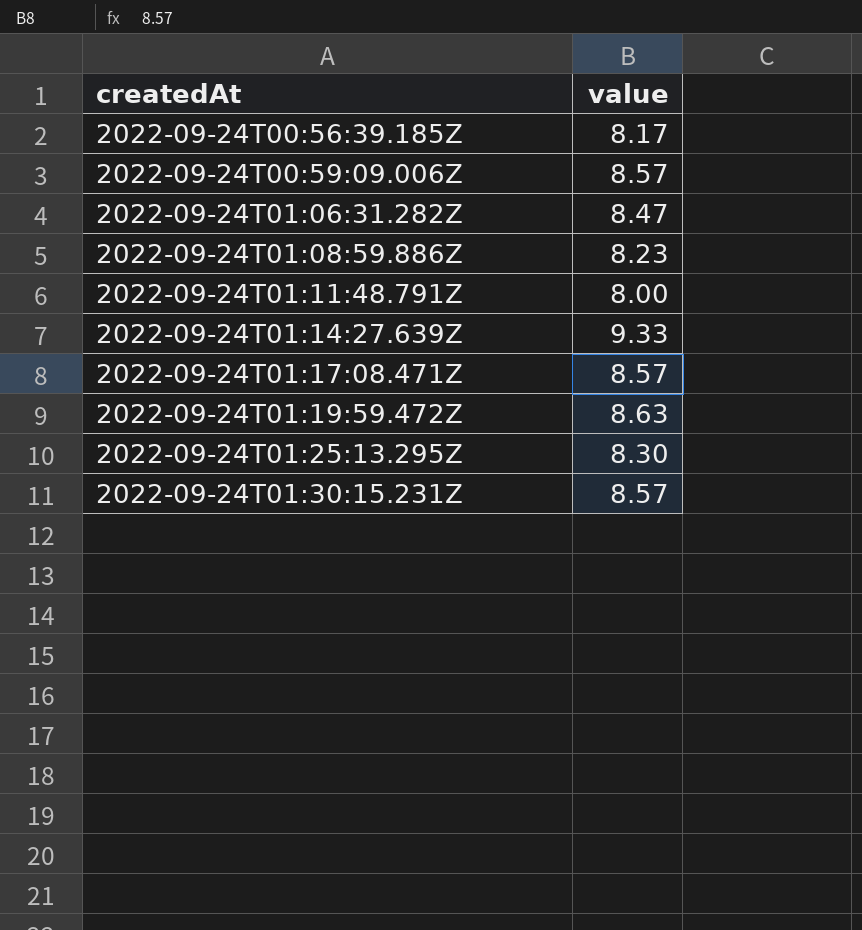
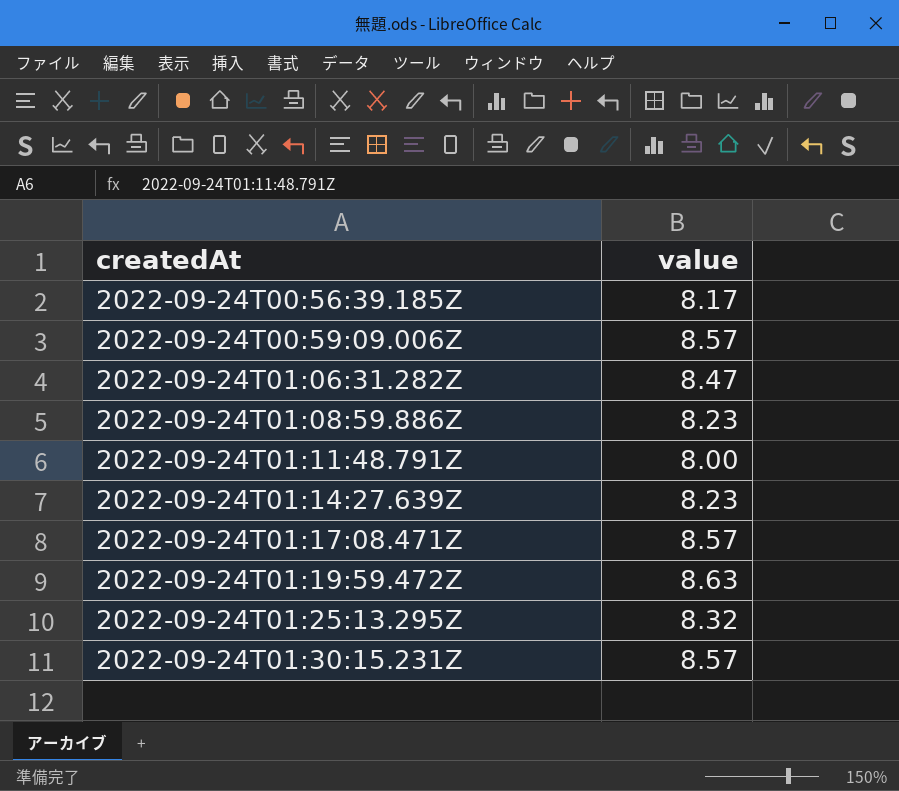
2022-09-24T01:14:27.639Z | value: 9.33 -> 8.23
2022-09-24T01:25:13.295Z | value: 8.30 -> 8.32

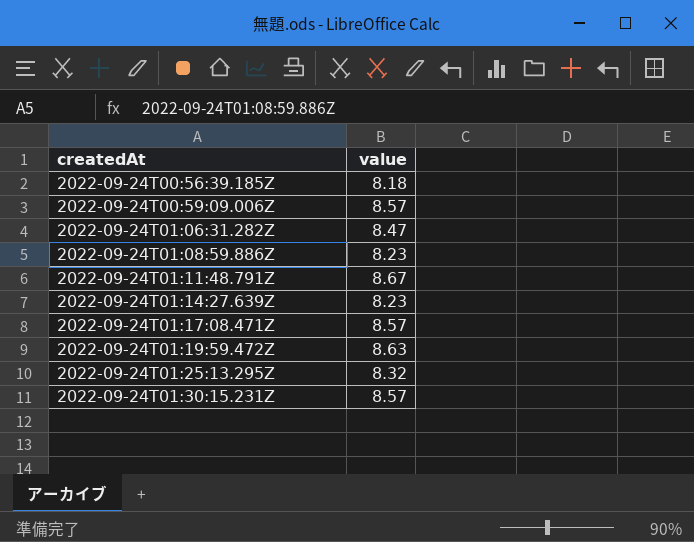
2022-09-24T00:56:39.185Z | value: 8.17 -> 8.18
2022-09-24T01:11:48.791Z | value: 8.00 -> 8.67

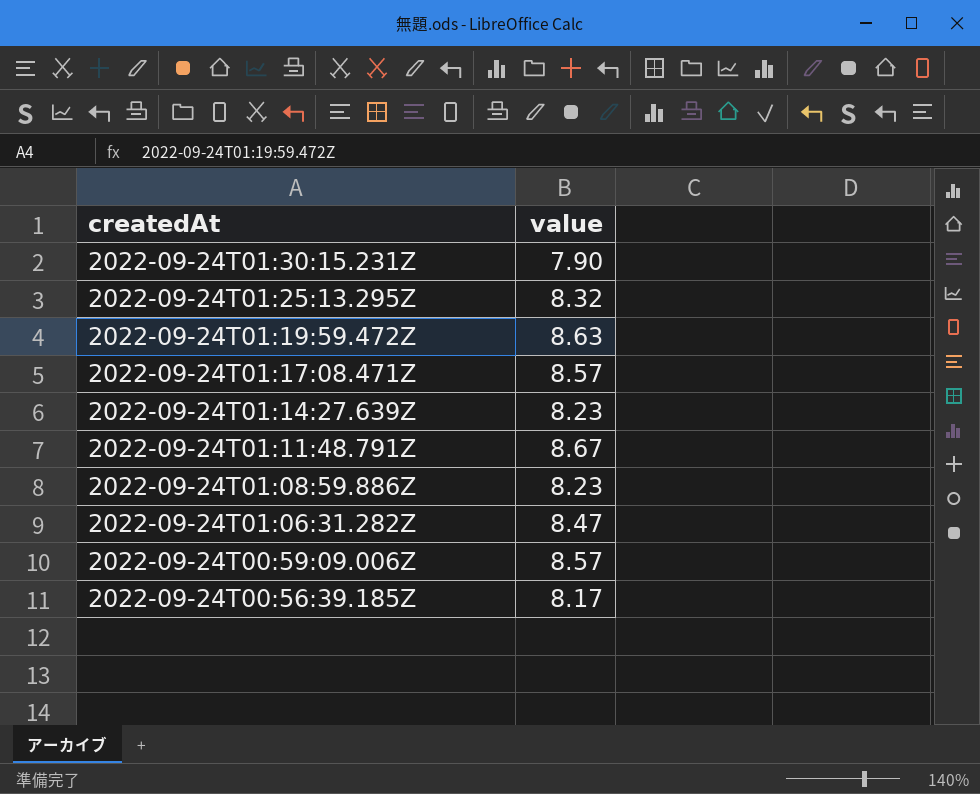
row order: createdAt ascending -> createdAt descending
2022-09-24T01:30:15.231Z | value: 8.57 -> 7.90
2022-09-24T00:56:39.185Z | value: 8.18 -> 8.17

